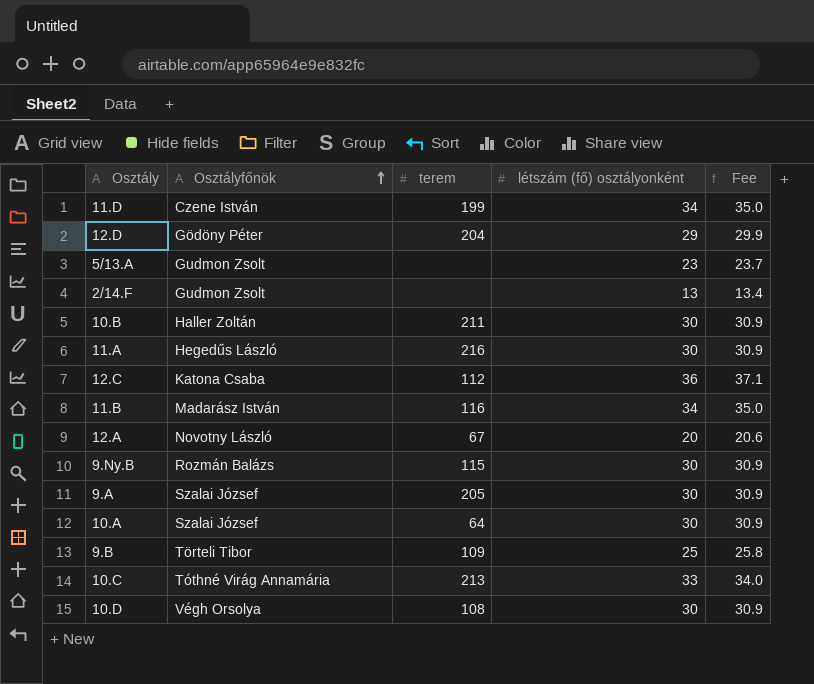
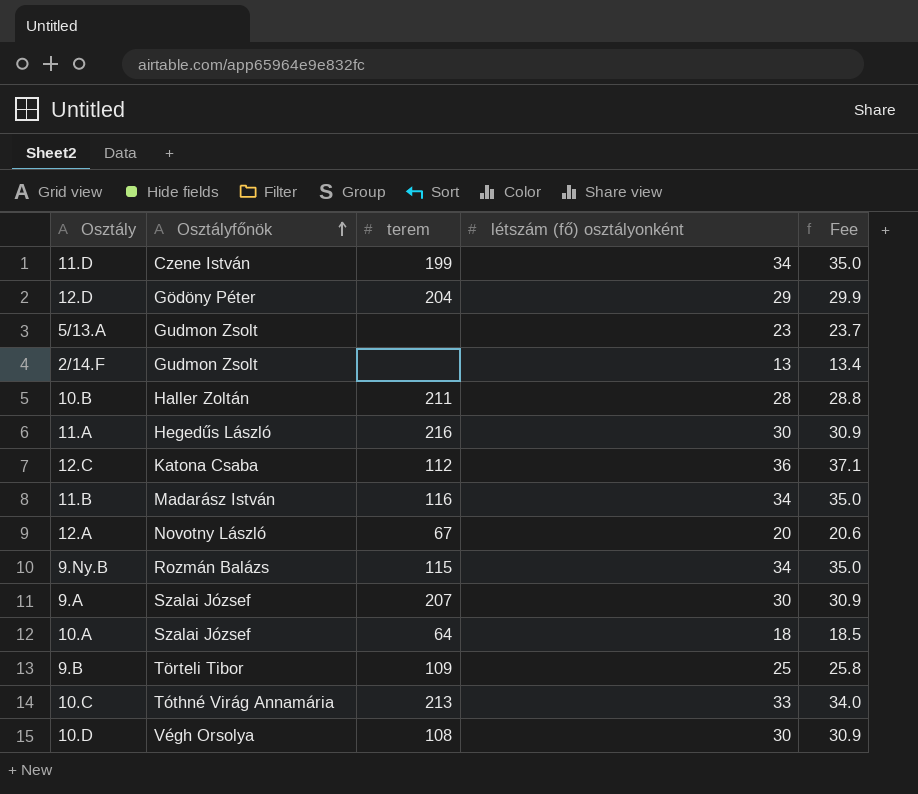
10.B | létszám (fő) osztályonként: 30 -> 28
10.B | Fee: 30.9 -> 28.8
9.Ny.B | létszám (fő) osztályonként: 30 -> 34
9.Ny.B | Fee: 30.9 -> 35.0
9.A | terem: 205 -> 207
10.A | létszám (fő) osztályonként: 30 -> 18
10.A | Fee: 30.9 -> 18.5

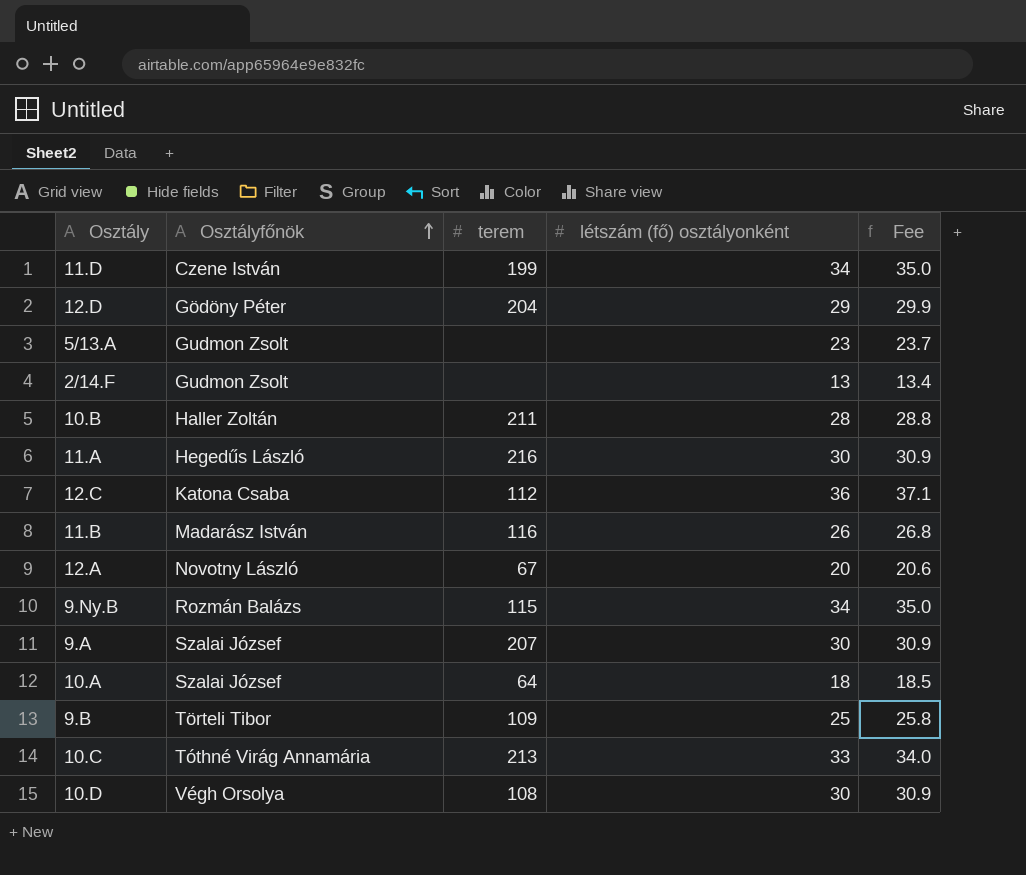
11.B | létszám (fő) osztályonként: 34 -> 26
11.B | Fee: 35.0 -> 26.8

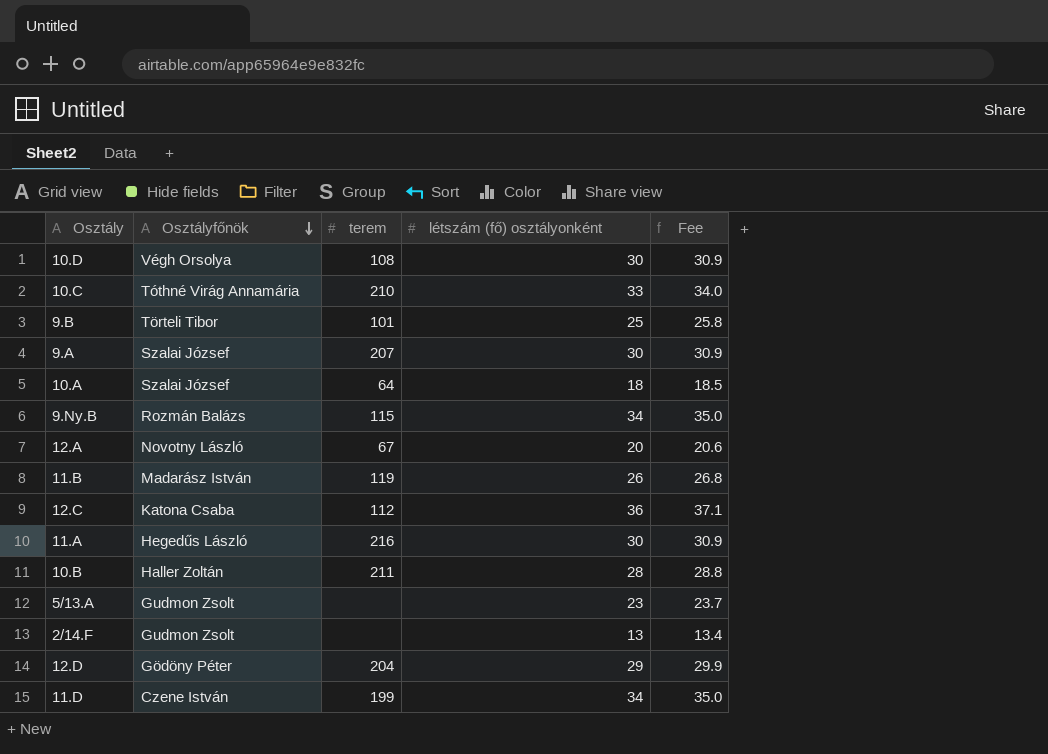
row order: Osztályfőnök ascending -> Osztályfőnök descending
10.C | terem: 213 -> 210
9.B | terem: 109 -> 101
11.B | terem: 116 -> 119

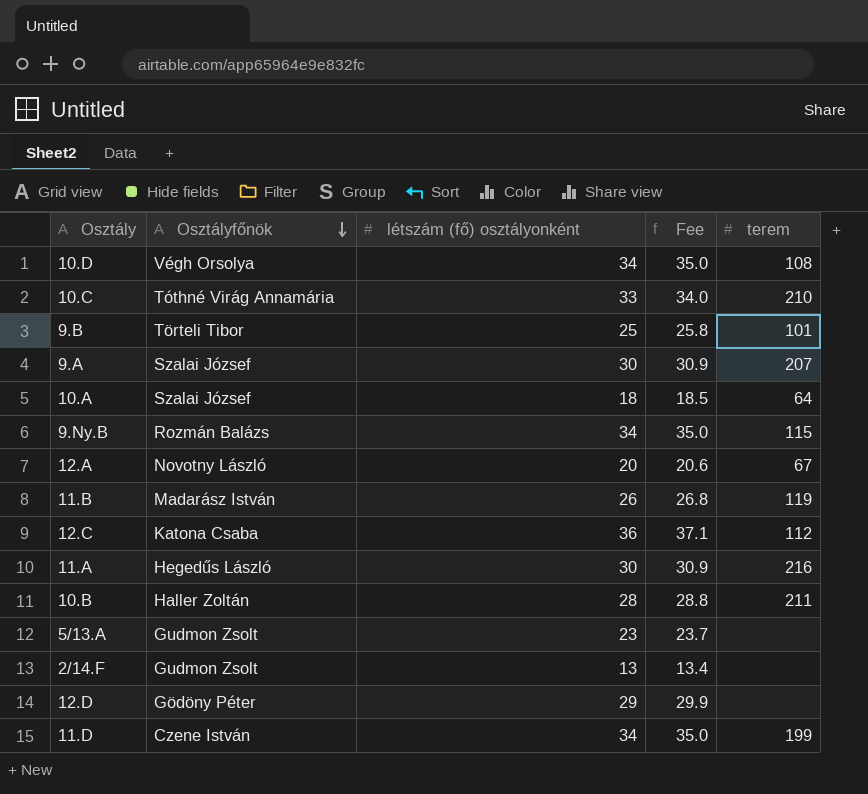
column terem | position: 3 -> 5
10.D | létszám (fő) osztályonként: 30 -> 34
10.D | Fee: 30.9 -> 35.0
12.D | terem: 204 -> none

